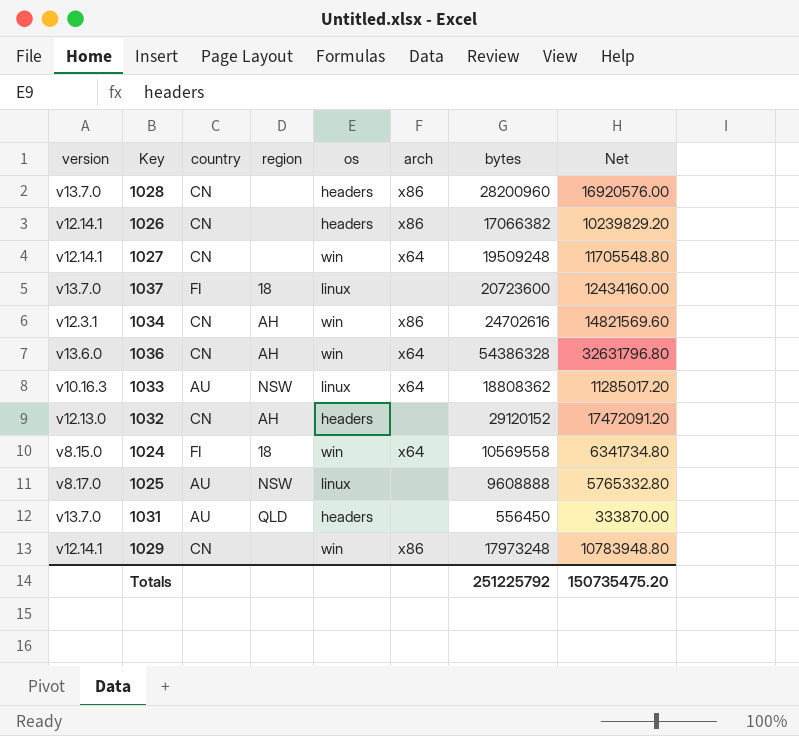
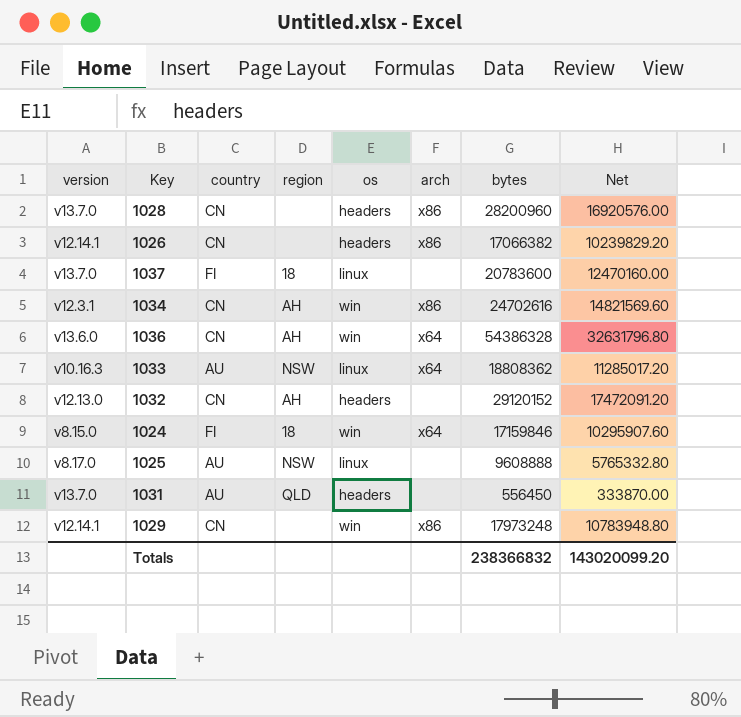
row 1027: v12.14.1 | CN | none | win | x64 | 19509248 | 11705548.80 -> none
1037 | bytes: 20723600 -> 20783600
1037 | Net: 12434160.00 -> 12470160.00
1024 | bytes: 10569558 -> 17159846
1024 | Net: 6341734.80 -> 10295907.60
Totals | bytes: 251225792 -> 238366832
Totals | Net: 150735475.20 -> 143020099.20

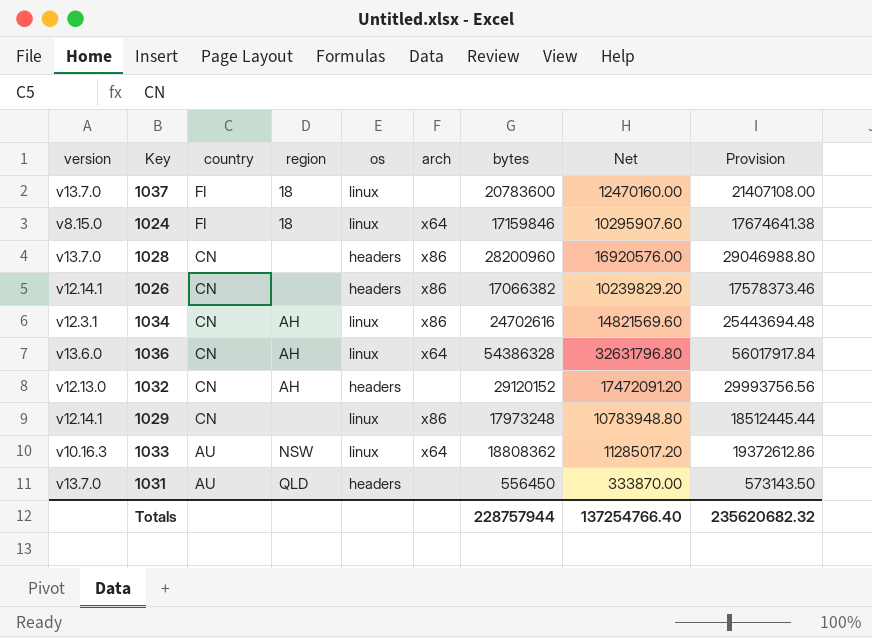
row order: none -> country descending
column Provision | formula: none -> [bytes] * 1.03
row 1025: v8.17.0 | AU | NSW | linux | none | 9608888 | 5765332.80 -> none
1024 | os: win -> linux
1034 | os: win -> linux
1036 | os: win -> linux
1029 | os: win -> linux
Totals | bytes: 238366832 -> 228757944
Totals | Net: 143020099.20 -> 137254766.40

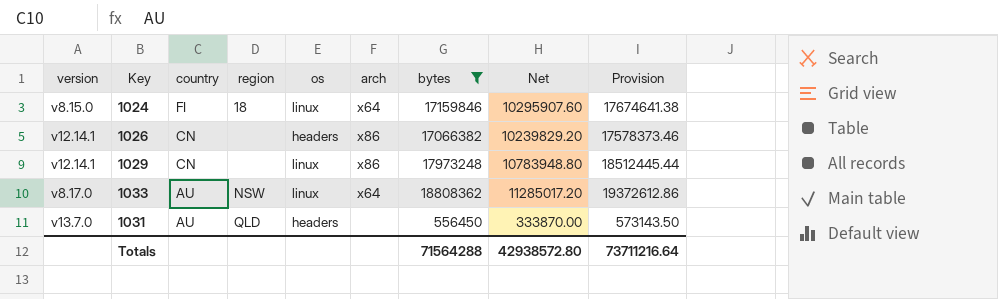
filter: none -> bytes <= 18808362
1033 | version: v10.16.3 -> v8.17.0
Totals | bytes: 228757944 -> 71564288
Totals | Net: 137254766.40 -> 42938572.80
Totals | Provision: 235620682.32 -> 73711216.64

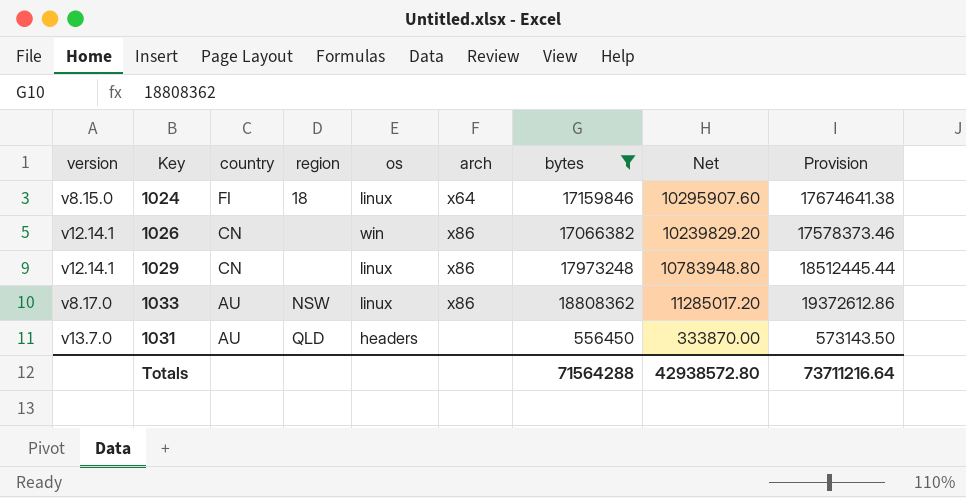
1026 | os: headers -> win
1033 | arch: x64 -> x86

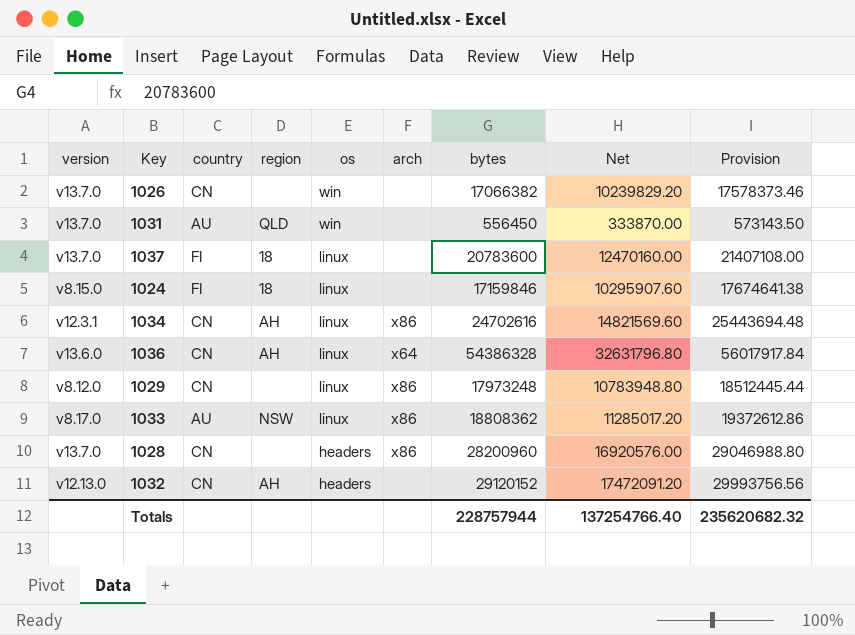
filter: bytes <= 18808362 -> none
row order: country descending -> os descending
1026 | version: v12.14.1 -> v13.7.0
1026 | arch: x86 -> none
1031 | os: headers -> win
1024 | arch: x64 -> none
1029 | version: v12.14.1 -> v8.12.0
Totals | bytes: 71564288 -> 228757944
Totals | Net: 42938572.80 -> 137254766.40
Totals | Provision: 73711216.64 -> 235620682.32

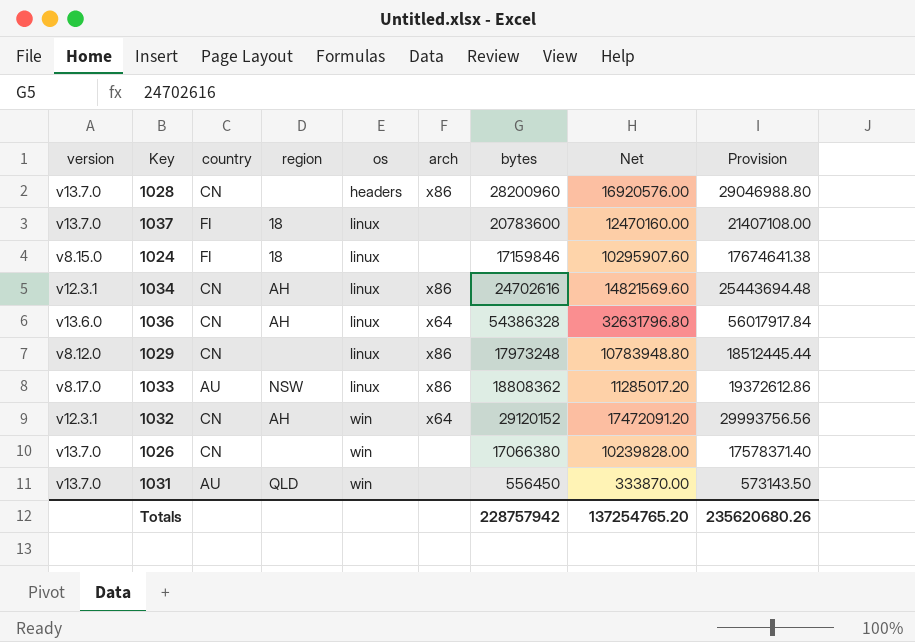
row order: os descending -> os ascending
1032 | version: v12.13.0 -> v12.3.1
1032 | os: headers -> win
1032 | arch: none -> x64
1026 | bytes: 17066382 -> 17066380
1026 | Net: 10239829.20 -> 10239828.00
1026 | Provision: 17578373.46 -> 17578371.40
Totals | bytes: 228757944 -> 228757942
Totals | Net: 137254766.40 -> 137254765.20
Totals | Provision: 235620682.32 -> 235620680.26

